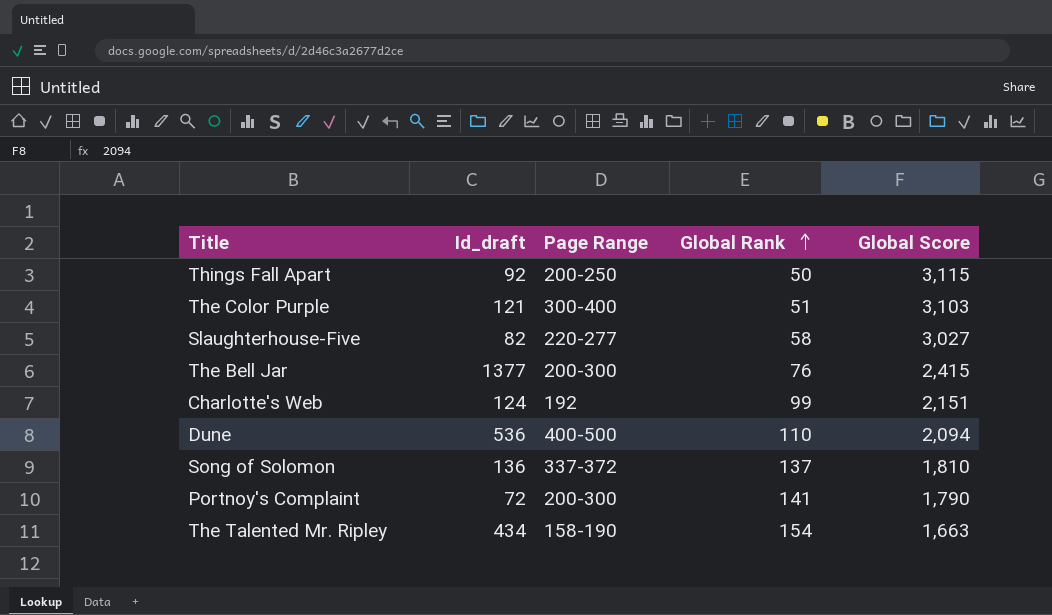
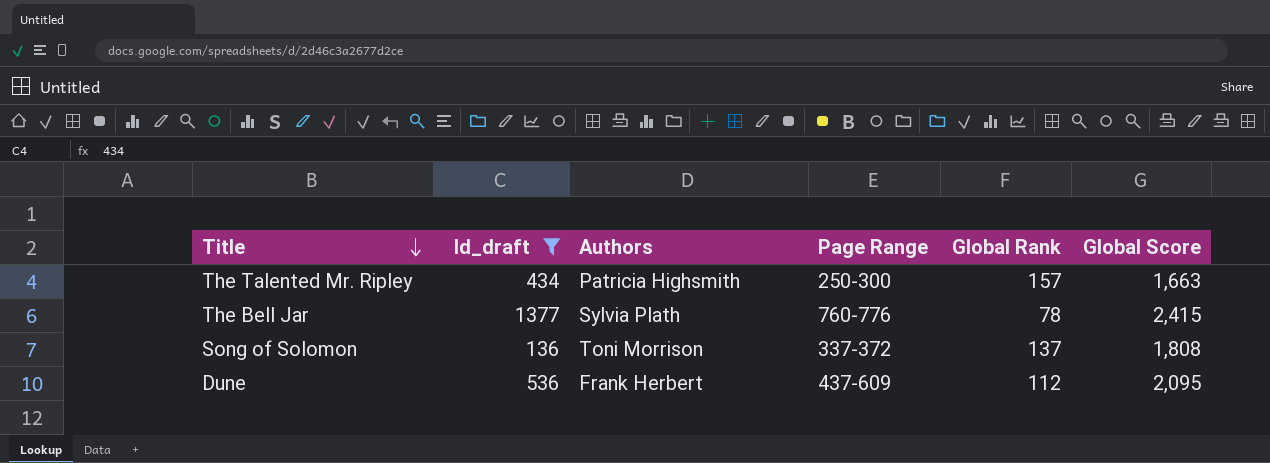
filter: none -> Id_draft >= 136
row order: Global Rank ascending -> Title descending
column Authors | position: none -> 3
The Talented Mr. Ripley | Page Range: 158-190 -> 250-300
The Talented Mr. Ripley | Global Rank: 154 -> 157
The Bell Jar | Page Range: 200-300 -> 760-776
The Bell Jar | Global Rank: 76 -> 78
Song of Solomon | Global Score: 1,810 -> 1,808
Dune | Page Range: 400-500 -> 437-609
Dune | Global Rank: 110 -> 112
Dune | Global Score: 2,094 -> 2,095

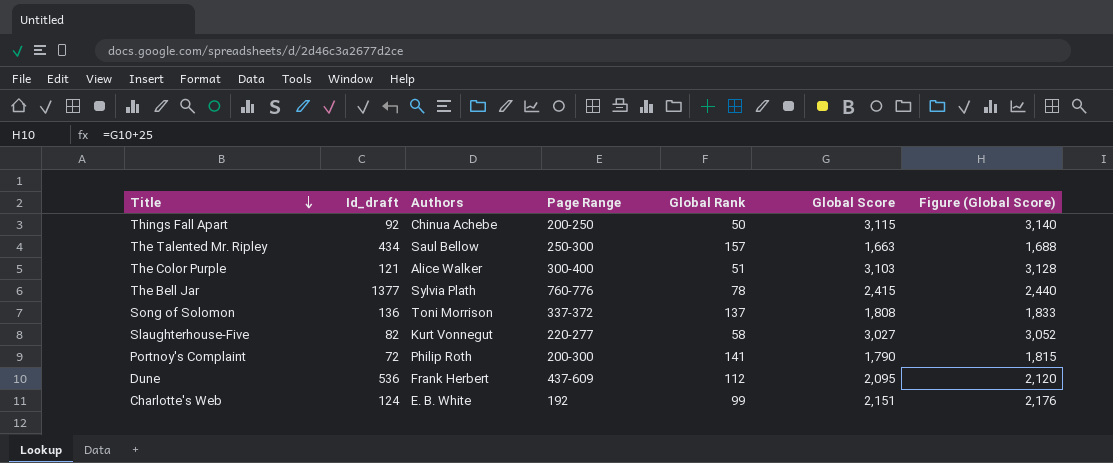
filter: Id_draft >= 136 -> none
column Figure (Global Score) | formula: none -> [Global Score] + 25
The Talented Mr. Ripley | Authors: Patricia Highsmith -> Saul Bellow

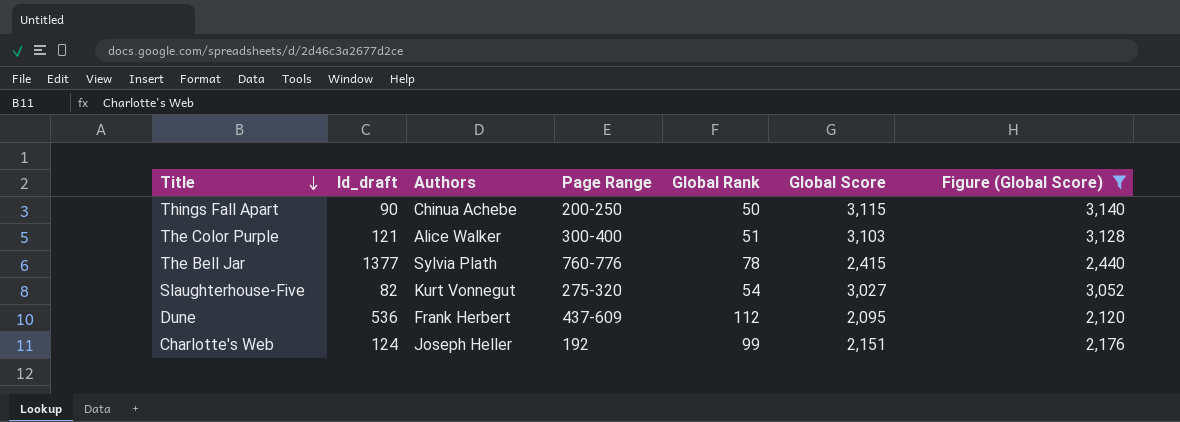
filter: none -> Figure (Global Score) >= 2,120
Things Fall Apart | Id_draft: 92 -> 90
Slaughterhouse-Five | Page Range: 220-277 -> 275-320
Slaughterhouse-Five | Global Rank: 58 -> 54
Charlotte's Web | Authors: E. B. White -> Joseph Heller

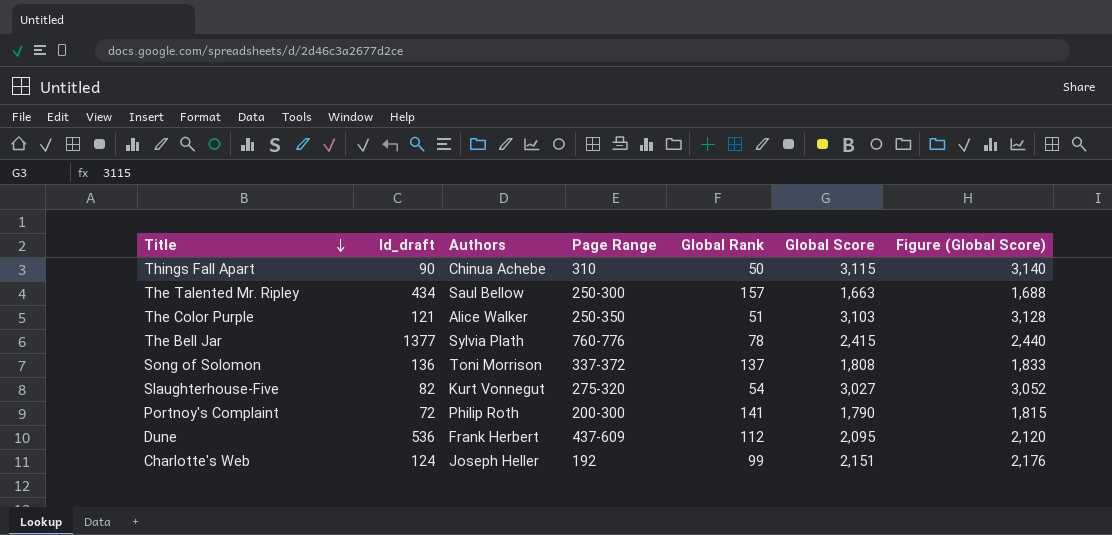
filter: Figure (Global Score) >= 2,120 -> none
Things Fall Apart | Page Range: 200-250 -> 310
The Color Purple | Page Range: 300-400 -> 250-350

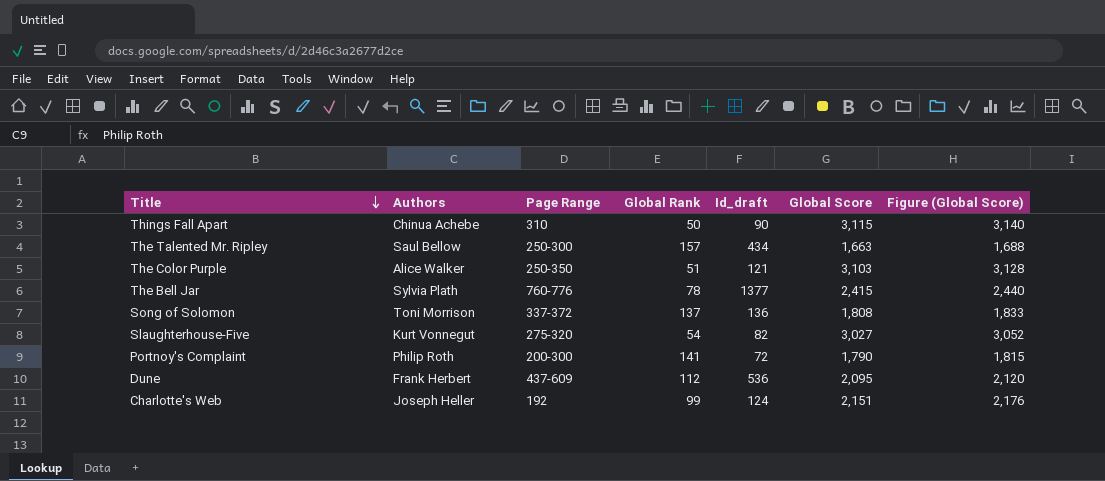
column Id_draft | position: 2 -> 5

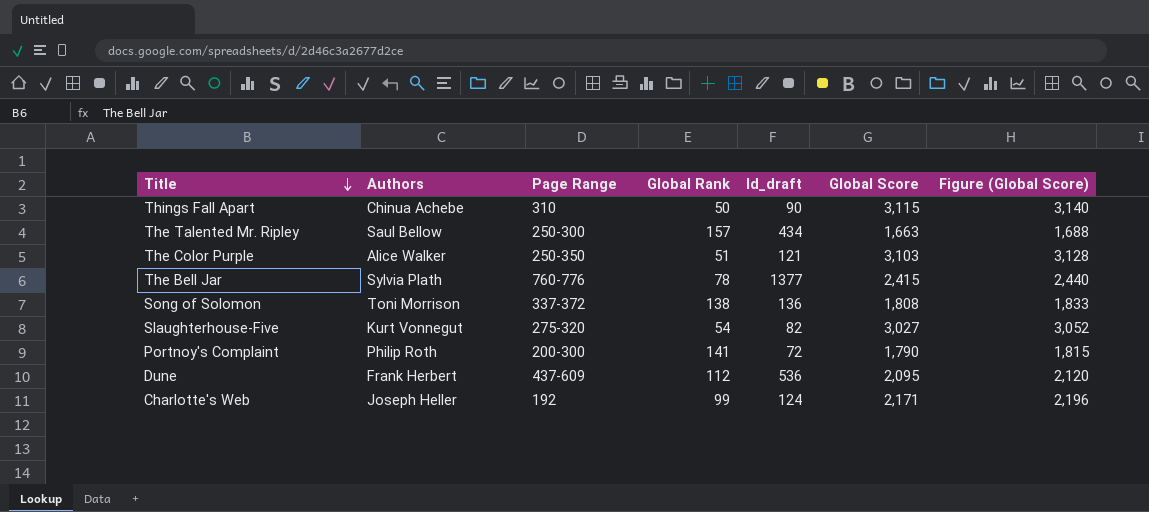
Song of Solomon | Global Rank: 137 -> 138
Charlotte's Web | Global Score: 2,151 -> 2,171
Charlotte's Web | Figure (Global Score): 2,176 -> 2,196

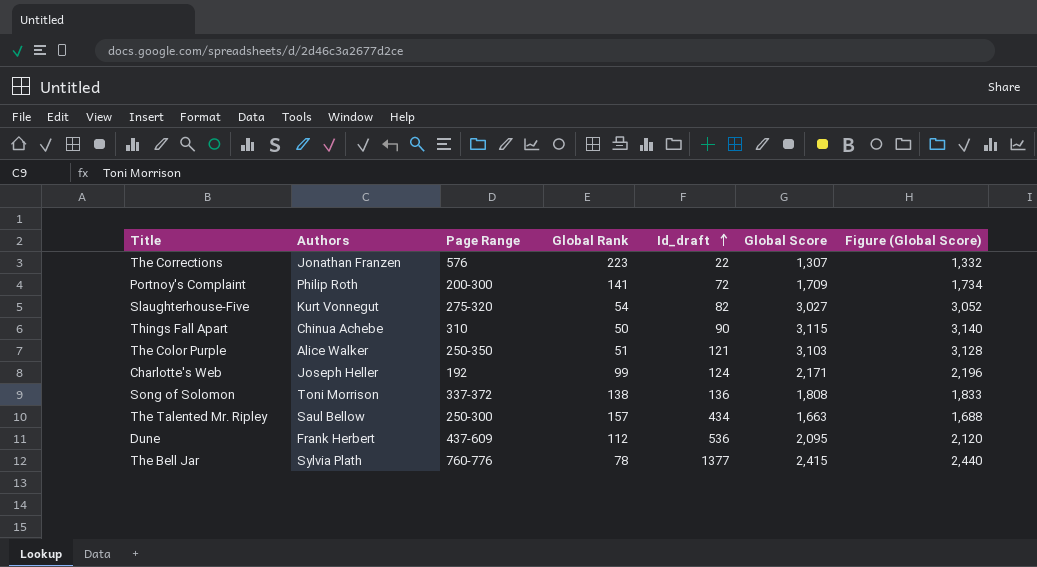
row order: Title descending -> Id_draft ascending
row The Corrections: none -> Jonathan Franzen | 576 | 223 | 22 | 1,307 | 1,332
Portnoy's Complaint | Global Score: 1,790 -> 1,709
Portnoy's Complaint | Figure (Global Score): 1,815 -> 1,734

